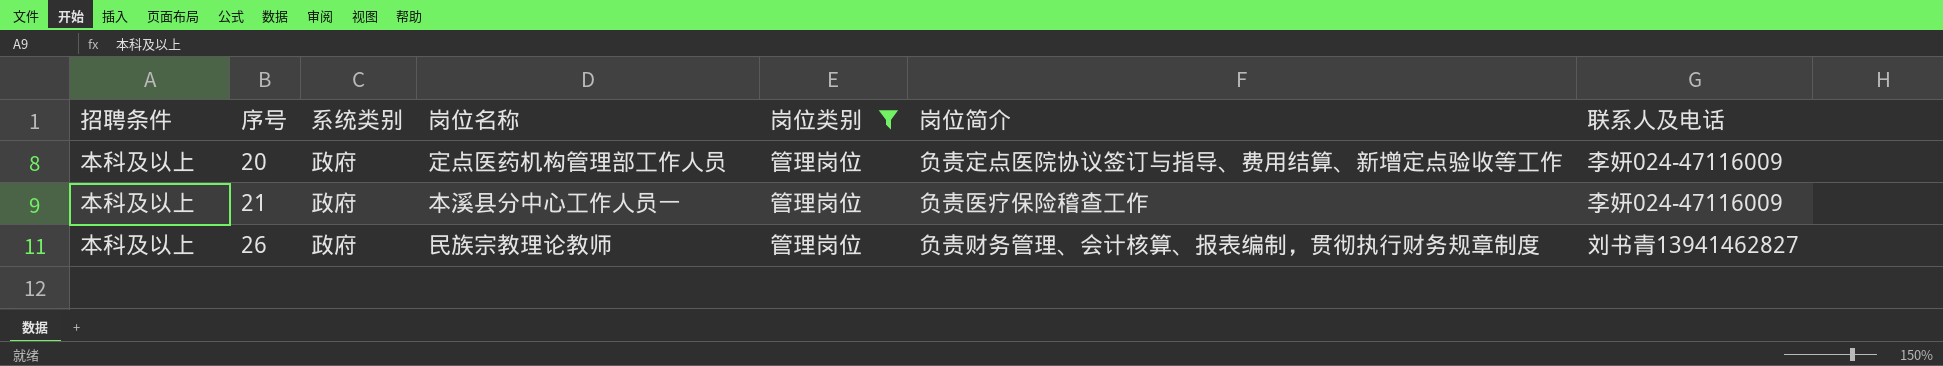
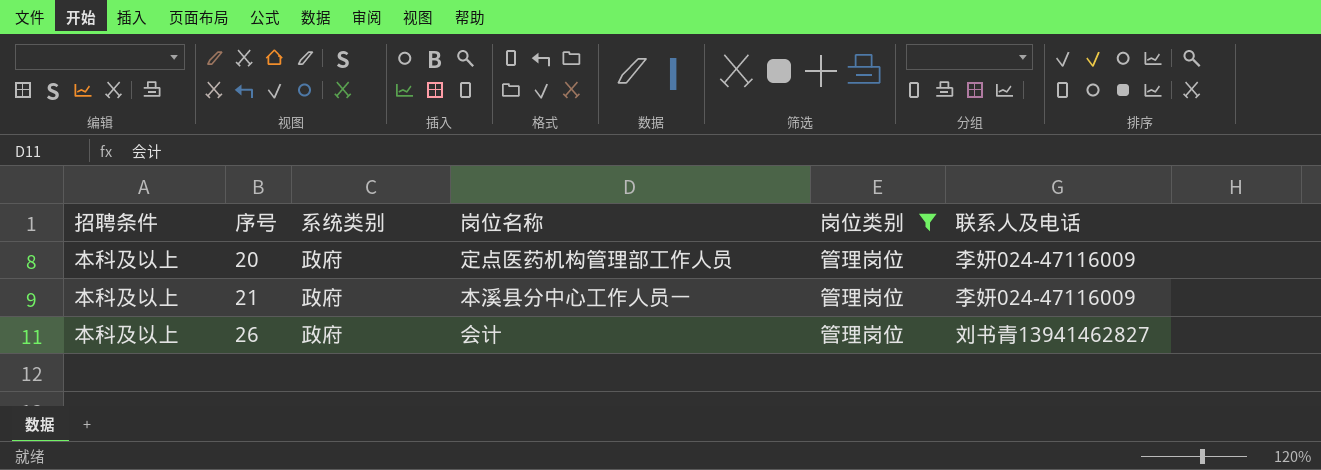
column 岗位简介 | position: 6 -> none
26 | 岗位名称: 民族宗教理论教师 -> 会计

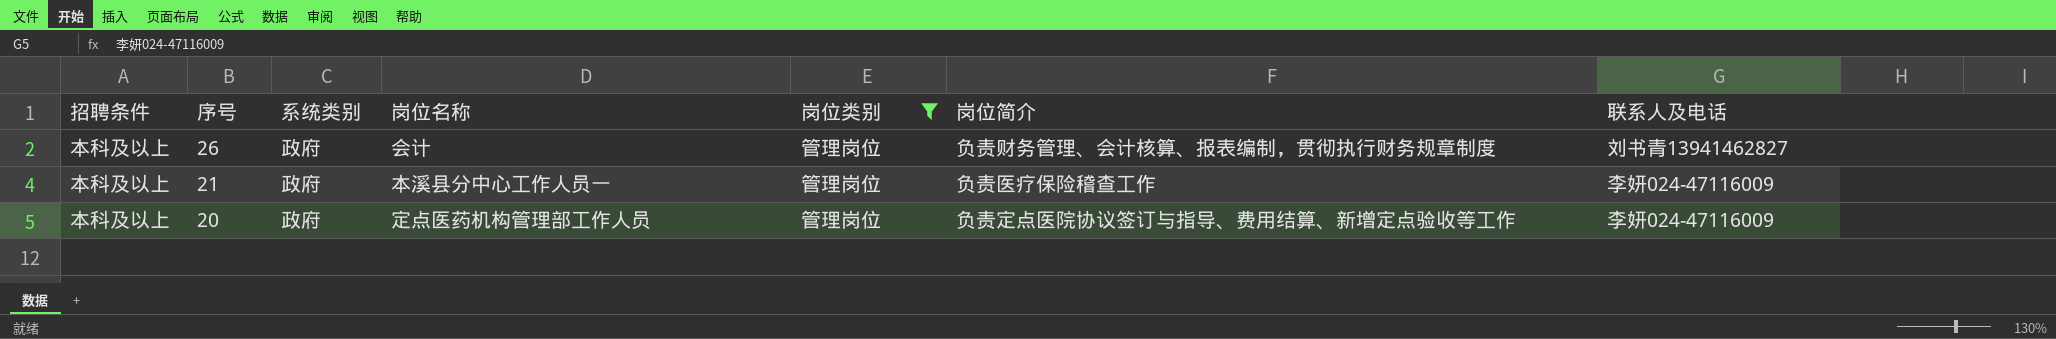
row order: 序号 ascending -> 序号 descending
column 岗位简介 | position: none -> 6

